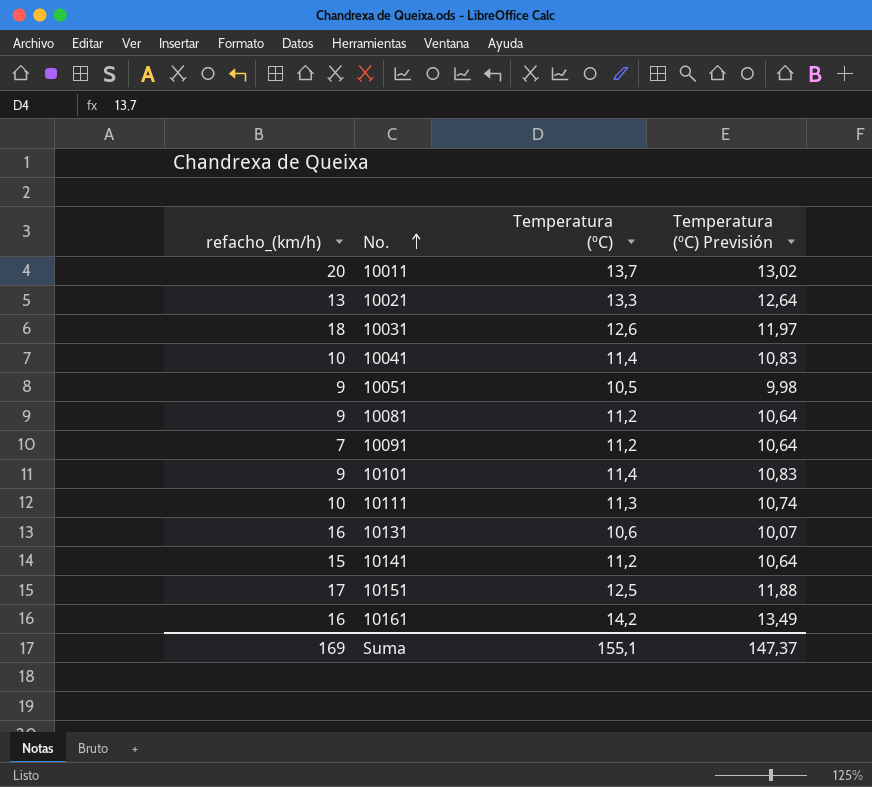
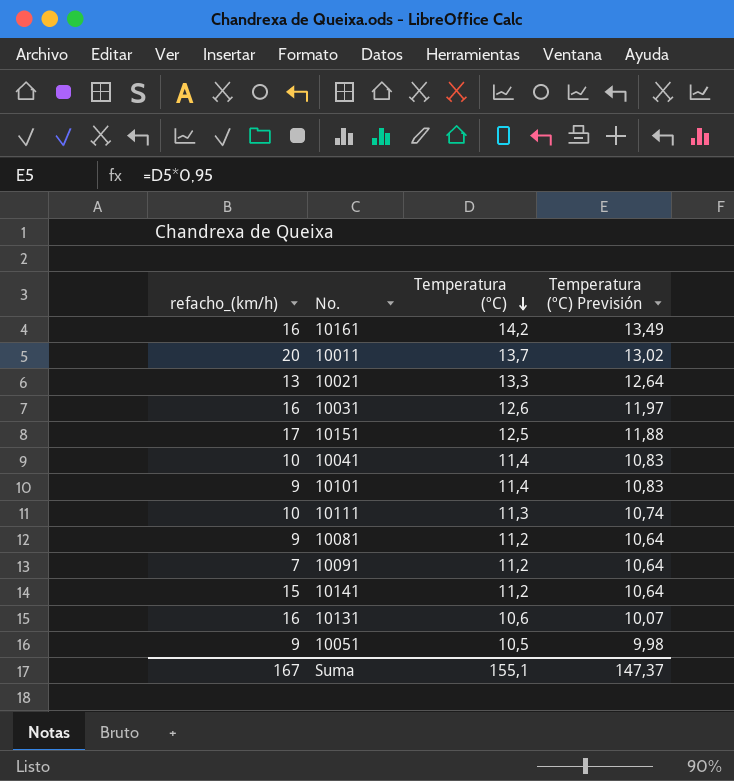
row order: No. ascending -> Temperatura (ºC) descending
10031 | refacho_(km/h): 18 -> 16
Suma | refacho_(km/h): 169 -> 167

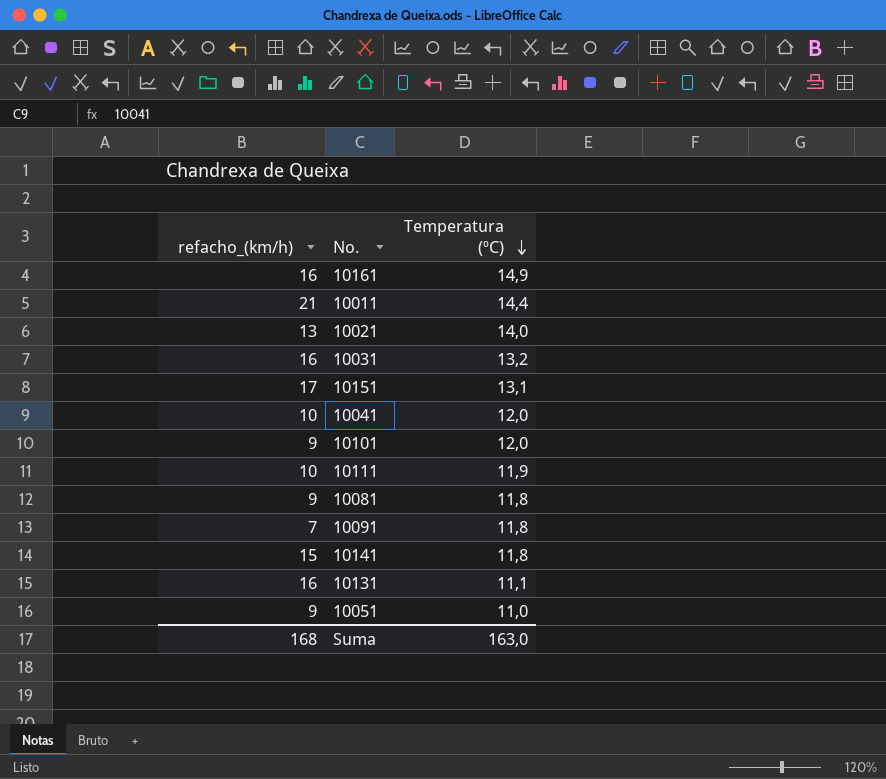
column Temperatura (ºC) Previsión | formula: [Temperatura (ºC)] * 0,95 -> none
10161 | Temperatura (ºC): 14,2 -> 14,9
10011 | refacho_(km/h): 20 -> 21
10011 | Temperatura (ºC): 13,7 -> 14,4
10021 | Temperatura (ºC): 13,3 -> 14,0
10031 | Temperatura (ºC): 12,6 -> 13,2
10151 | Temperatura (ºC): 12,5 -> 13,1
10041 | Temperatura (ºC): 11,4 -> 12,0
10101 | Temperatura (ºC): 11,4 -> 12,0
10111 | Temperatura (ºC): 11,3 -> 11,9
10081 | Temperatura (ºC): 11,2 -> 11,8
10091 | Temperatura (ºC): 11,2 -> 11,8
10141 | Temperatura (ºC): 11,2 -> 11,8
10131 | Temperatura (ºC): 10,6 -> 11,1
10051 | Temperatura (ºC): 10,5 -> 11,0
Suma | refacho_(km/h): 167 -> 168
Suma | Temperatura (ºC): 155,1 -> 163,0

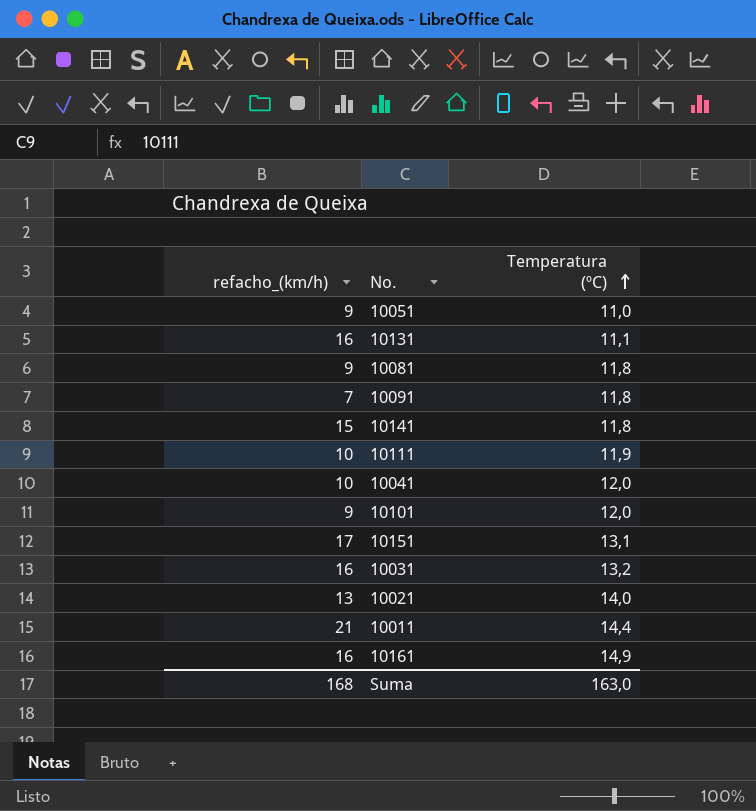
row order: Temperatura (ºC) descending -> Temperatura (ºC) ascending

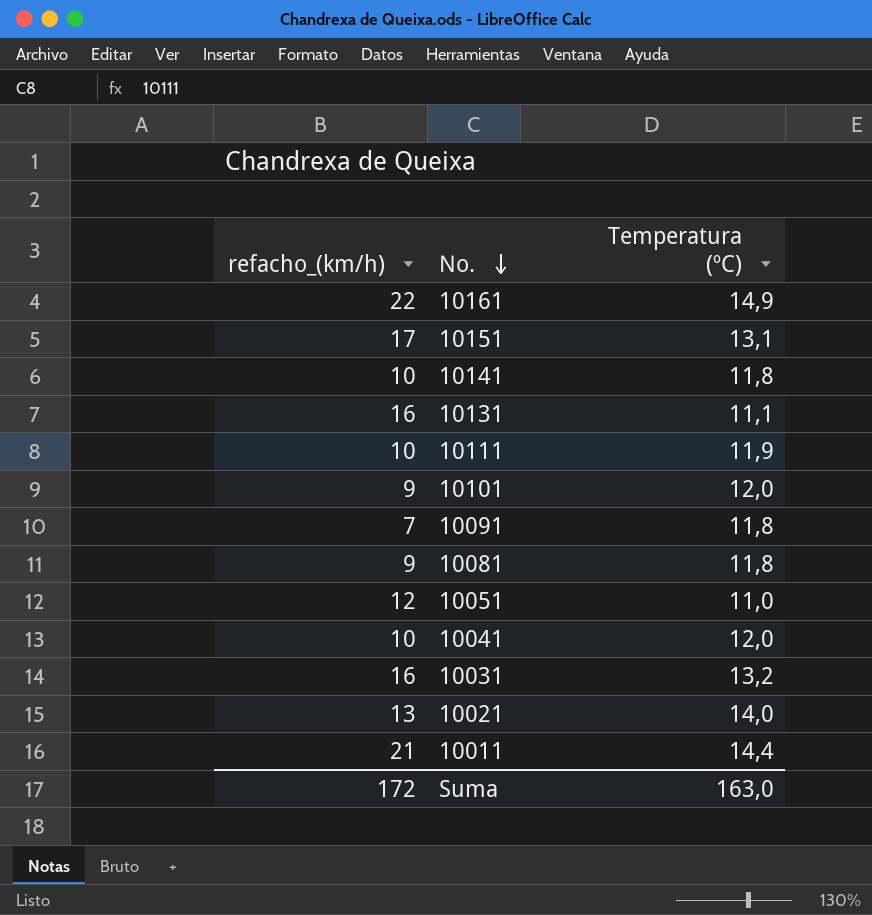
row order: Temperatura (ºC) ascending -> No. descending
10161 | refacho_(km/h): 16 -> 22
10141 | refacho_(km/h): 15 -> 10
10051 | refacho_(km/h): 9 -> 12
Suma | refacho_(km/h): 168 -> 172

